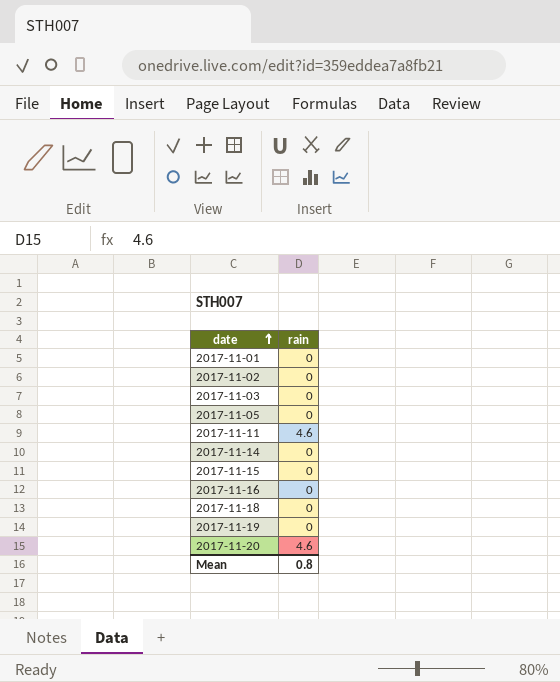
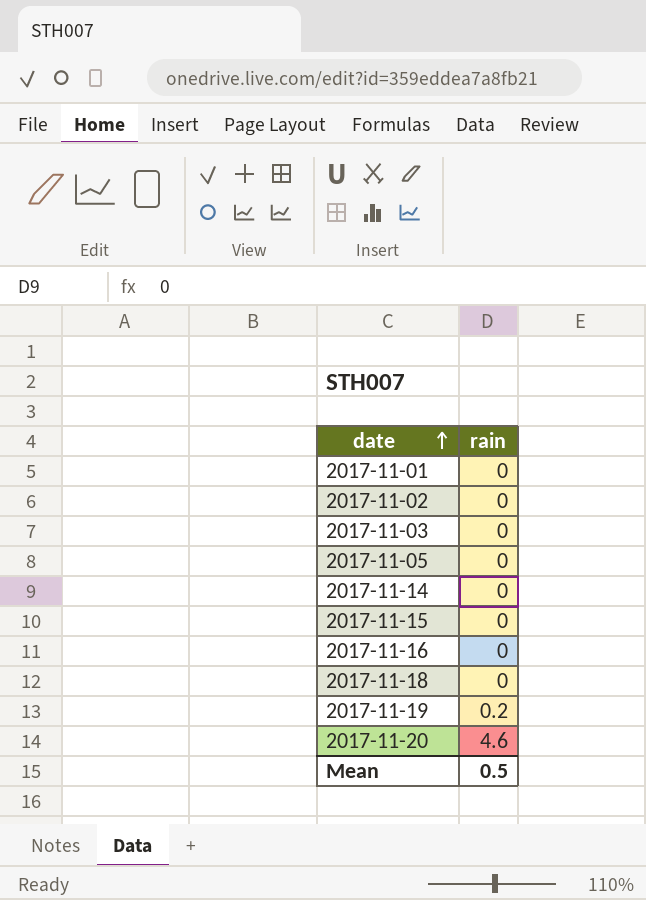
row 2017-11-11: 4.6 -> none
2017-11-19 | rain: 0 -> 0.2
Mean | rain: 0.8 -> 0.5

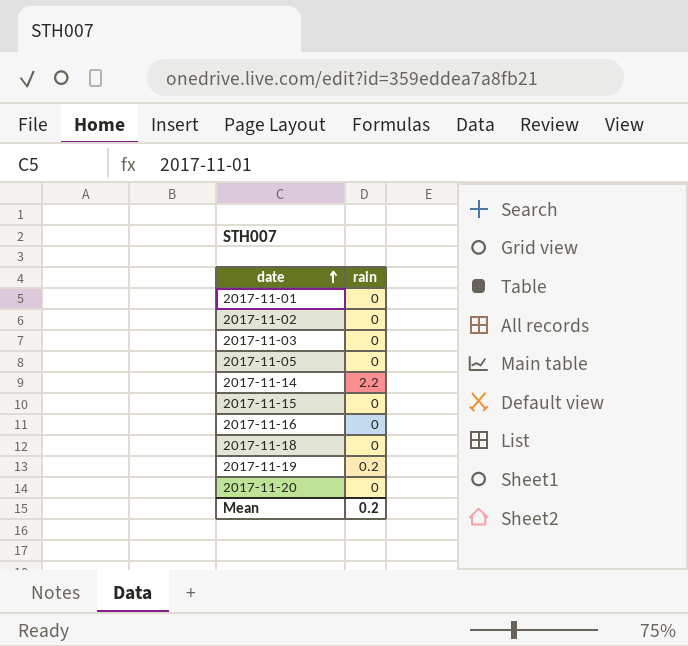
2017-11-14 | rain: 0 -> 2.2
2017-11-20 | rain: 4.6 -> 0
Mean | rain: 0.5 -> 0.2

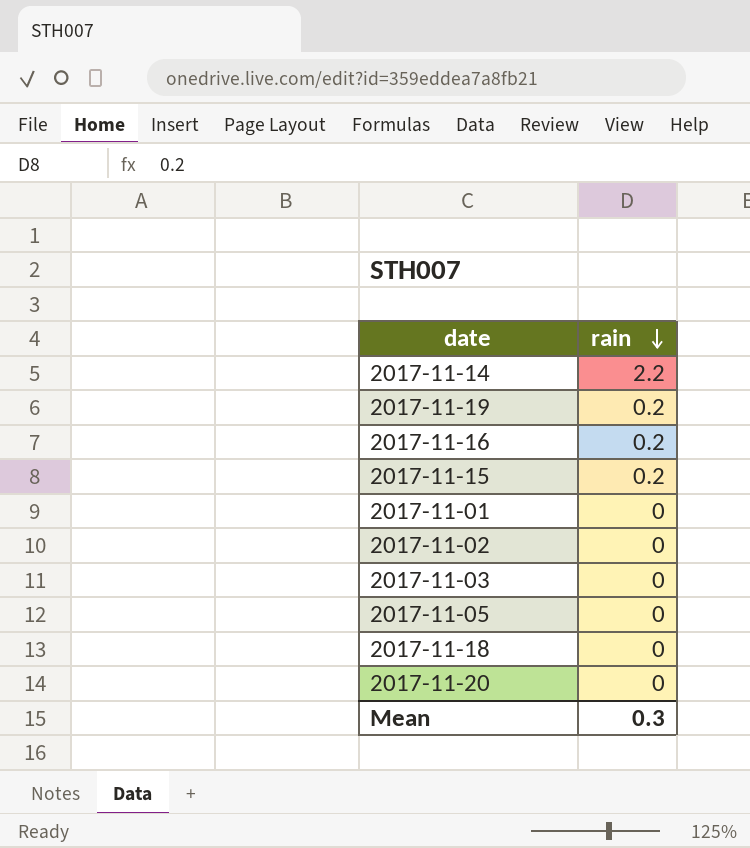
row order: date ascending -> rain descending
2017-11-16 | rain: 0 -> 0.2
2017-11-15 | rain: 0 -> 0.2
Mean | rain: 0.2 -> 0.3

